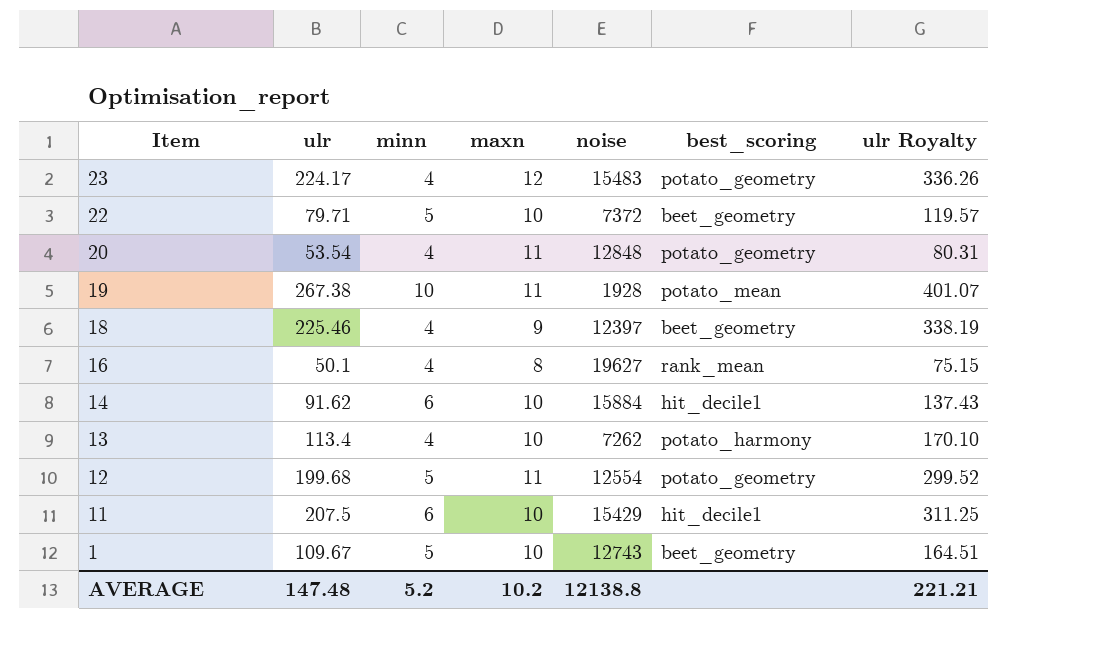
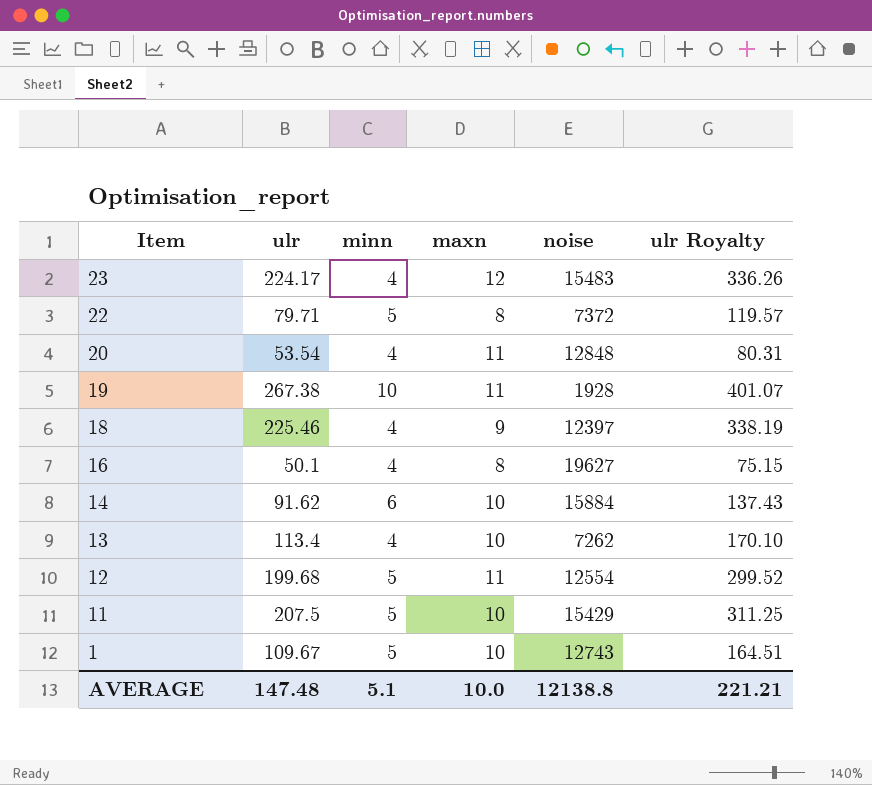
column best_scoring | position: 6 -> none
22 | maxn: 10 -> 8
11 | minn: 6 -> 5
AVERAGE | minn: 5.2 -> 5.1
AVERAGE | maxn: 10.2 -> 10.0

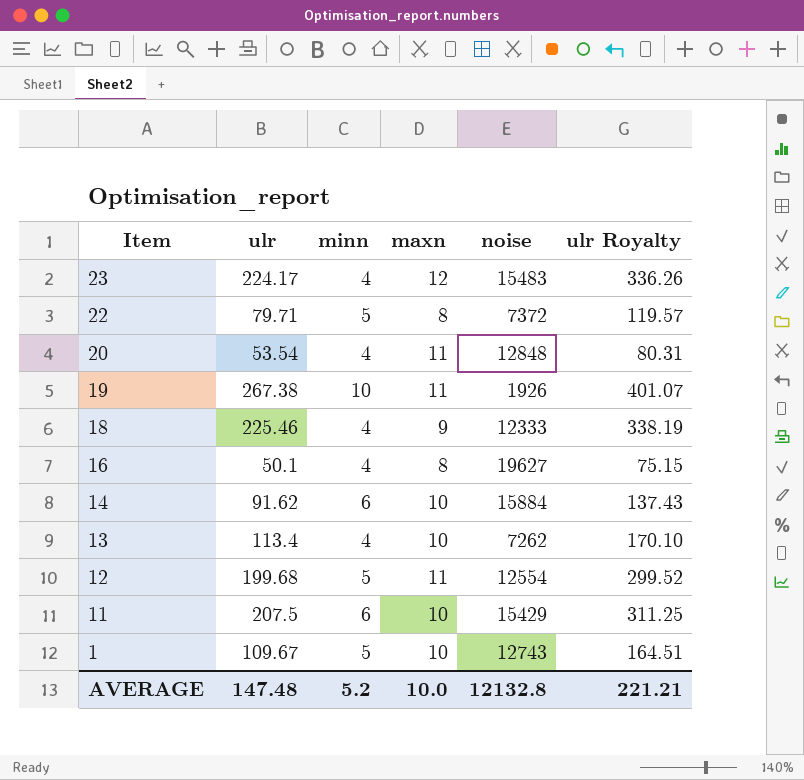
19 | noise: 1928 -> 1926
18 | noise: 12397 -> 12333
11 | minn: 5 -> 6
AVERAGE | minn: 5.1 -> 5.2
AVERAGE | noise: 12138.8 -> 12132.8

